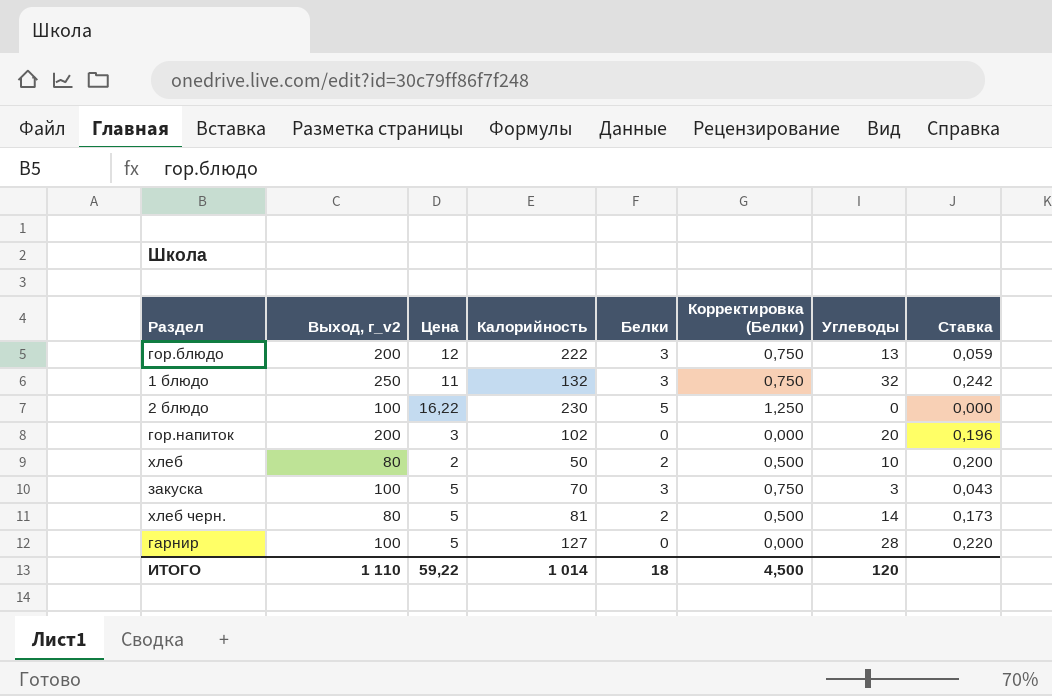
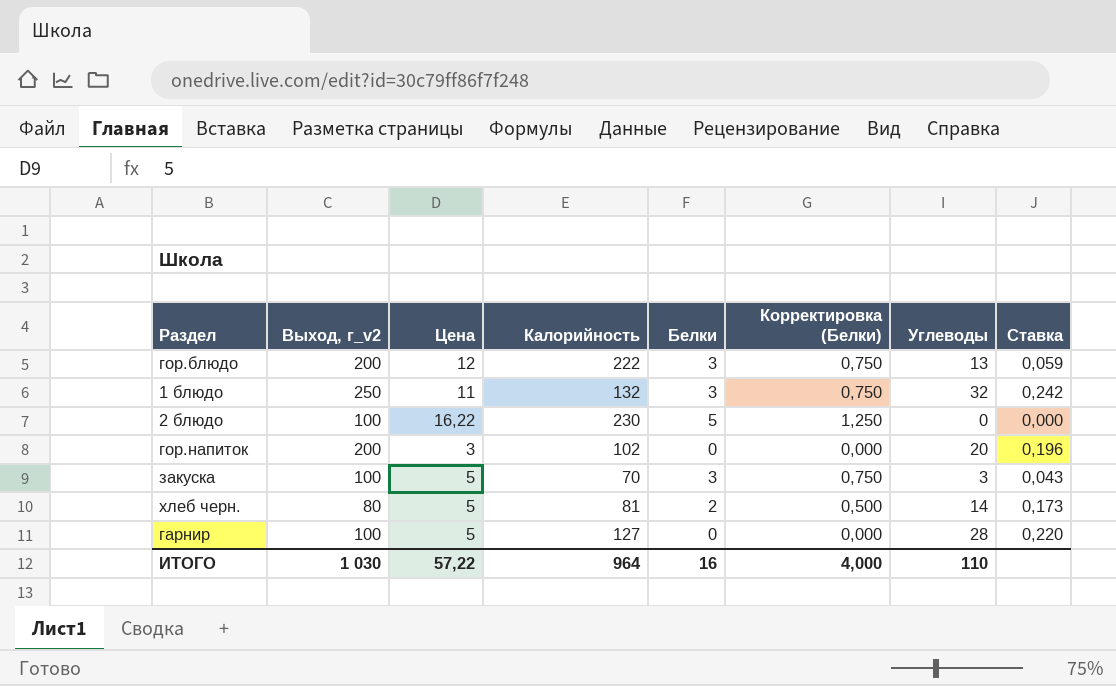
row хлеб: 80 | 2 | 50 | 2 | 0,500 | 10 | 0,200 -> none
ИТОГО | Выход, г_v2: 1 110 -> 1 030
ИТОГО | Цена: 59,22 -> 57,22
ИТОГО | Калорийность: 1 014 -> 964
ИТОГО | Белки: 18 -> 16
ИТОГО | Корректировка (Белки): 4,500 -> 4,000
ИТОГО | Углеводы: 120 -> 110

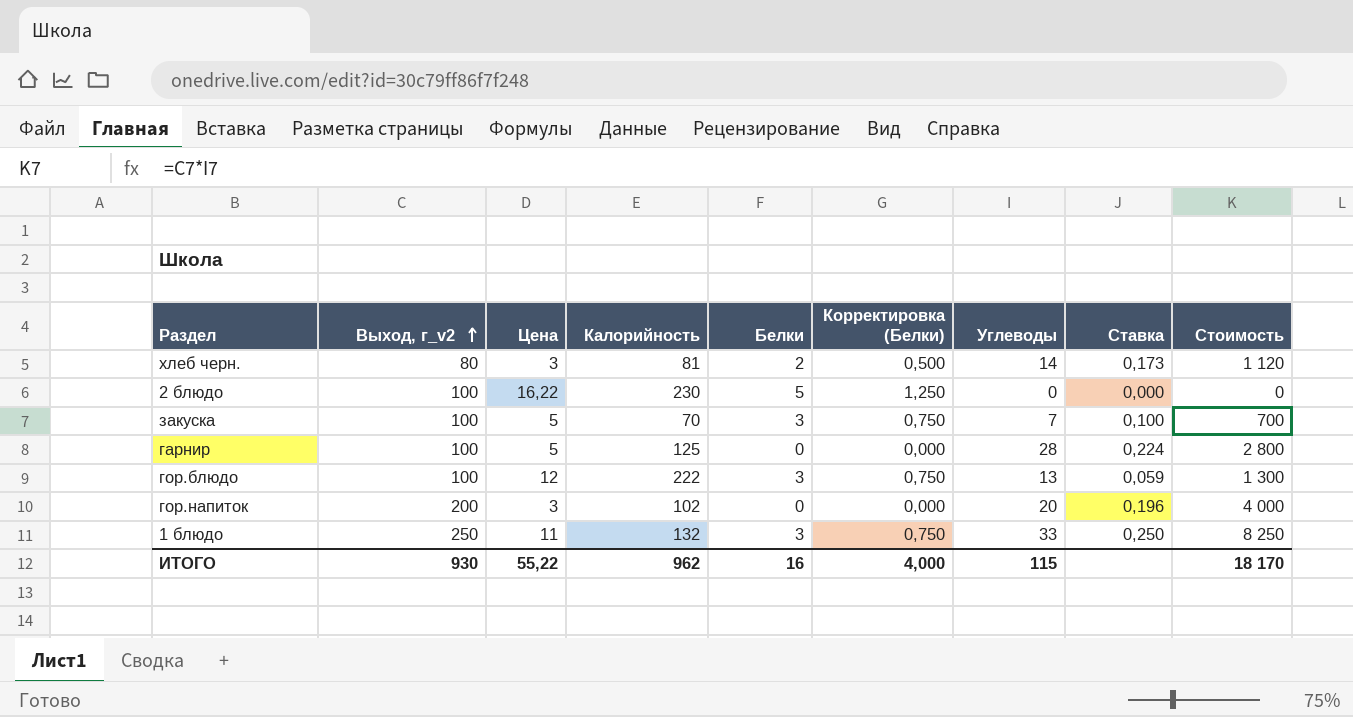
row order: none -> Выход, г_v2 ascending
column Стоимость | formula: none -> [Выход, г_v2] * [Углеводы]
хлеб черн. | Цена: 5 -> 3
закуска | Углеводы: 3 -> 7
закуска | Ставка: 0,043 -> 0,100
гарнир | Калорийность: 127 -> 125
гарнир | Ставка: 0,220 -> 0,224
гор.блюдо | Выход, г_v2: 200 -> 100
1 блюдо | Углеводы: 32 -> 33
1 блюдо | Ставка: 0,242 -> 0,250
ИТОГО | Выход, г_v2: 1 030 -> 930
ИТОГО | Цена: 57,22 -> 55,22
ИТОГО | Калорийность: 964 -> 962
ИТОГО | Углеводы: 110 -> 115

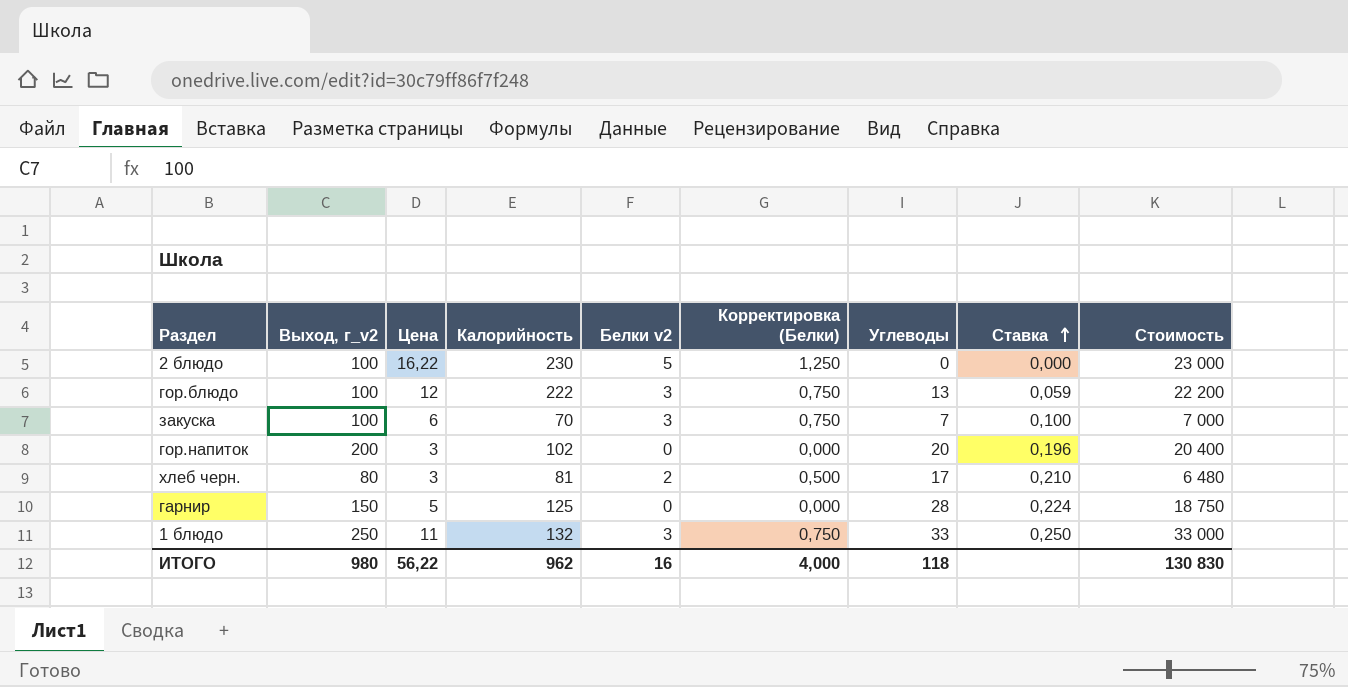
row order: Выход, г_v2 ascending -> Ставка ascending
column name: Белки -> Белки v2
column Стоимость | formula: [Выход, г_v2] * [Углеводы] -> [Выход, г_v2] * [Калорийность]
закуска | Цена: 5 -> 6
хлеб черн. | Углеводы: 14 -> 17
хлеб черн. | Ставка: 0,173 -> 0,210
гарнир | Выход, г_v2: 100 -> 150
ИТОГО | Выход, г_v2: 930 -> 980
ИТОГО | Цена: 55,22 -> 56,22
ИТОГО | Углеводы: 115 -> 118
ИТОГО | Стоимость: 18 170 -> 130 830

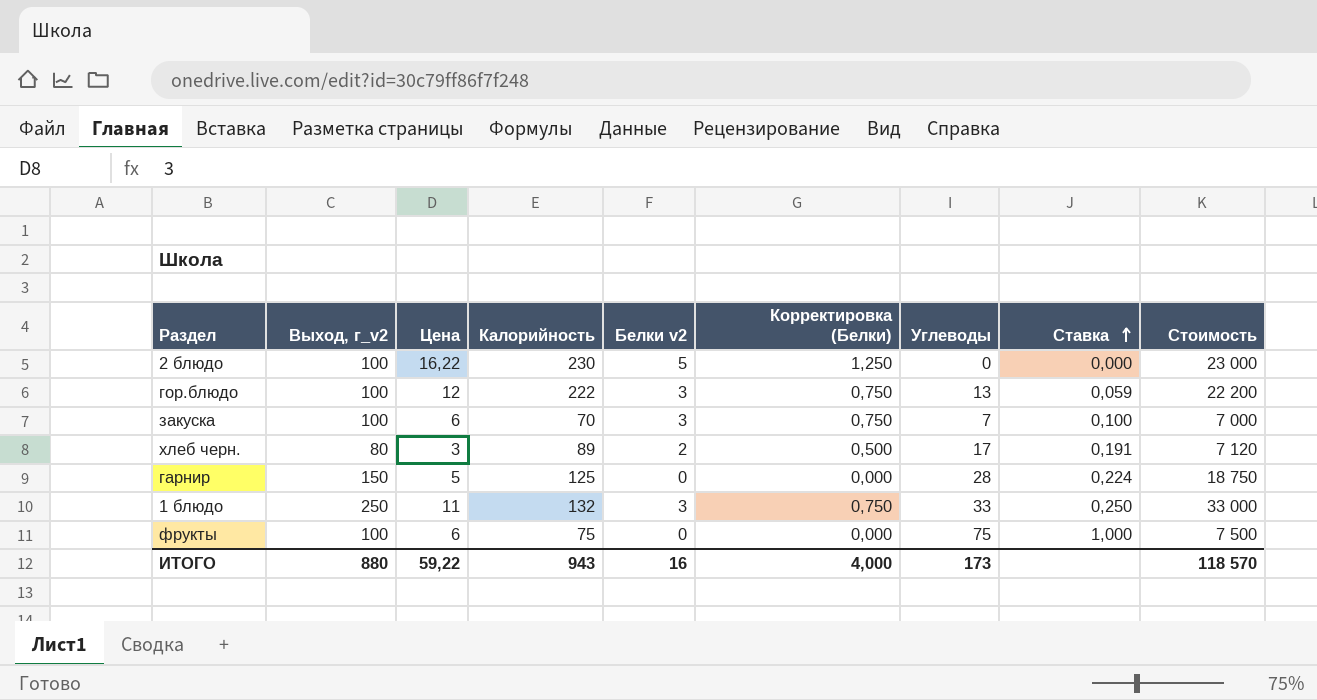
row гор.напиток: 200 | 3 | 102 | 0 | 0,000 | 20 | 0,196 | 20 400 -> none
хлеб черн. | Калорийность: 81 -> 89
хлеб черн. | Ставка: 0,210 -> 0,191
хлеб черн. | Стоимость: 6 480 -> 7 120
row фрукты: none -> 100 | 6 | 75 | 0 | 0,000 | 75 | 1,000 | 7 500
ИТОГО | Выход, г_v2: 980 -> 880
ИТОГО | Цена: 56,22 -> 59,22
ИТОГО | Калорийность: 962 -> 943
ИТОГО | Углеводы: 118 -> 173
ИТОГО | Стоимость: 130 830 -> 118 570

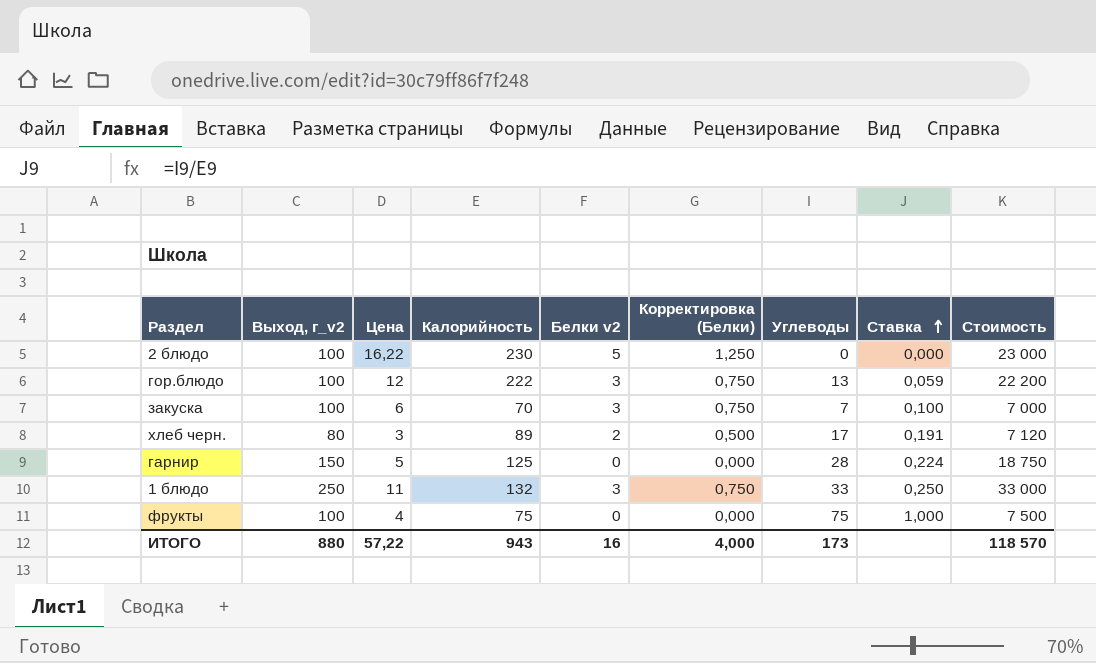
фрукты | Цена: 6 -> 4
ИТОГО | Цена: 59,22 -> 57,22

